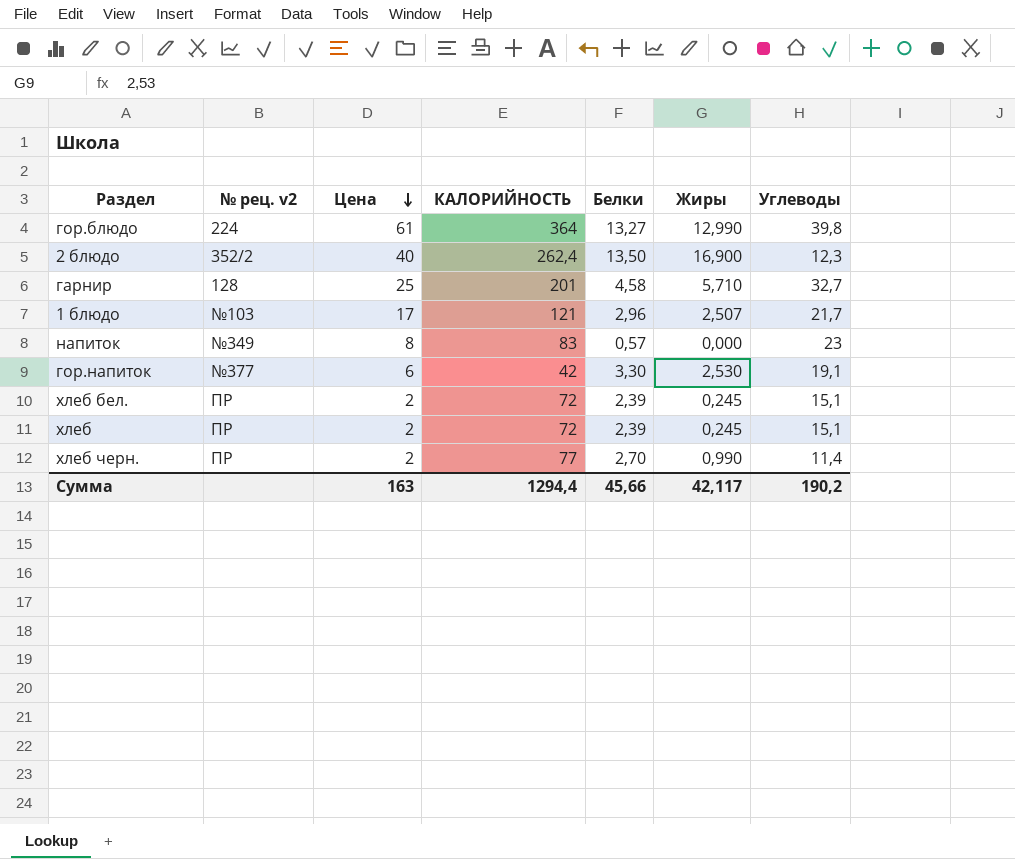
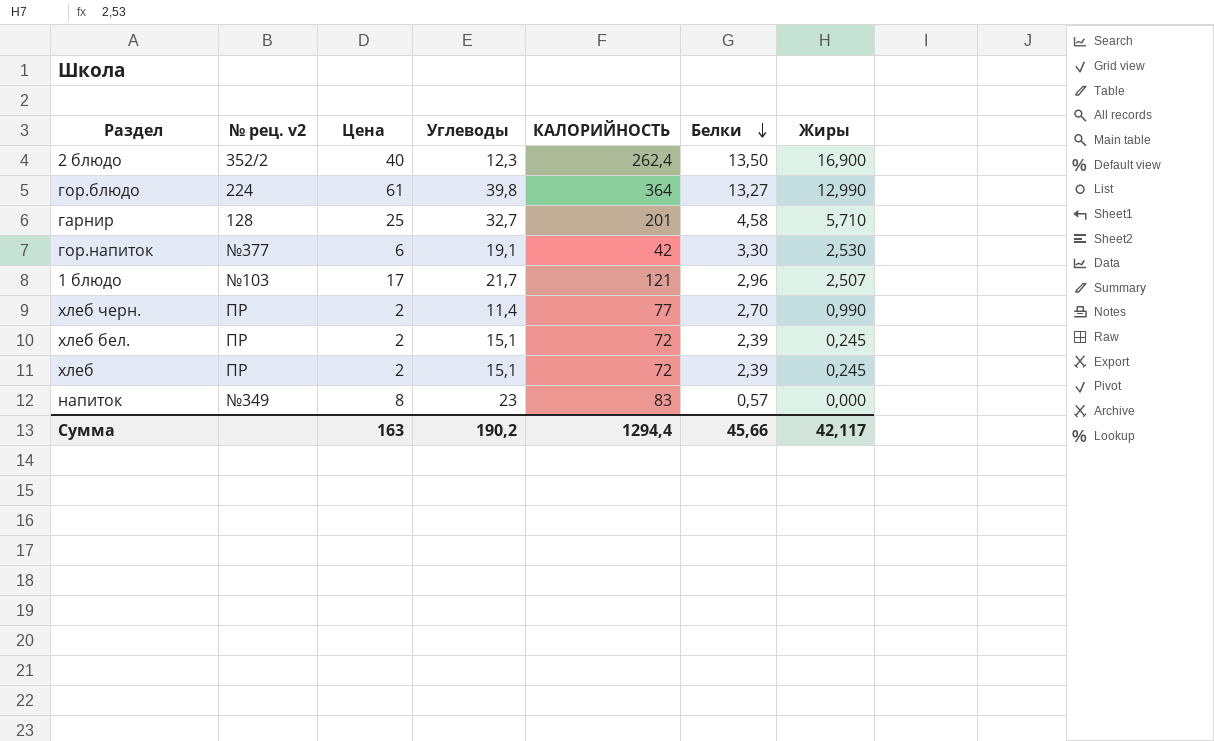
row order: Цена descending -> Белки descending
column Углеводы | position: 7 -> 4

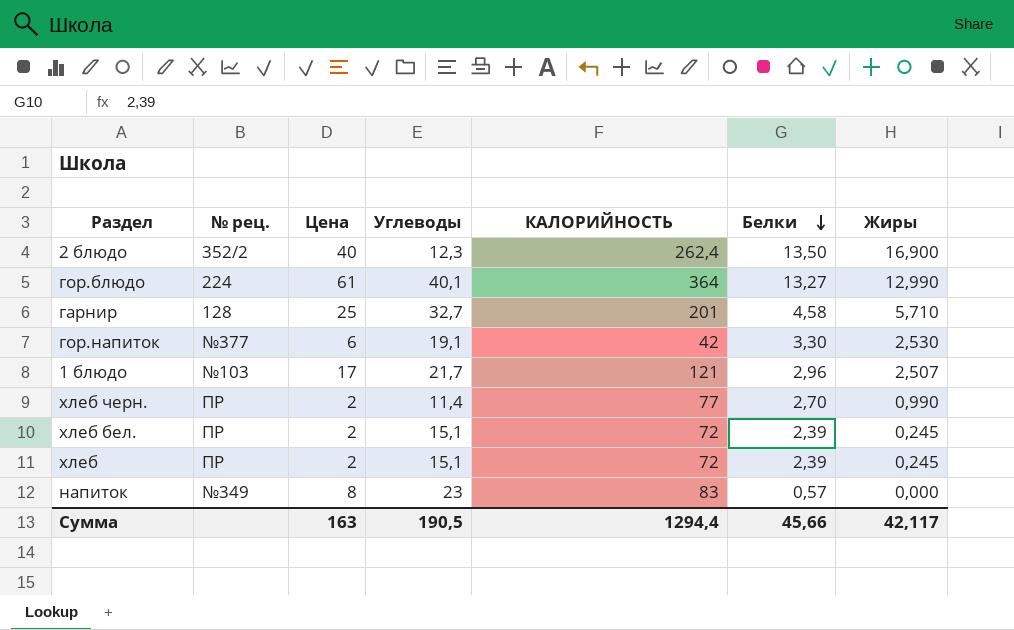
column name: № рец. v2 -> № рец.
гор.блюдо | Углеводы: 39,8 -> 40,1
Сумма | Углеводы: 190,2 -> 190,5

